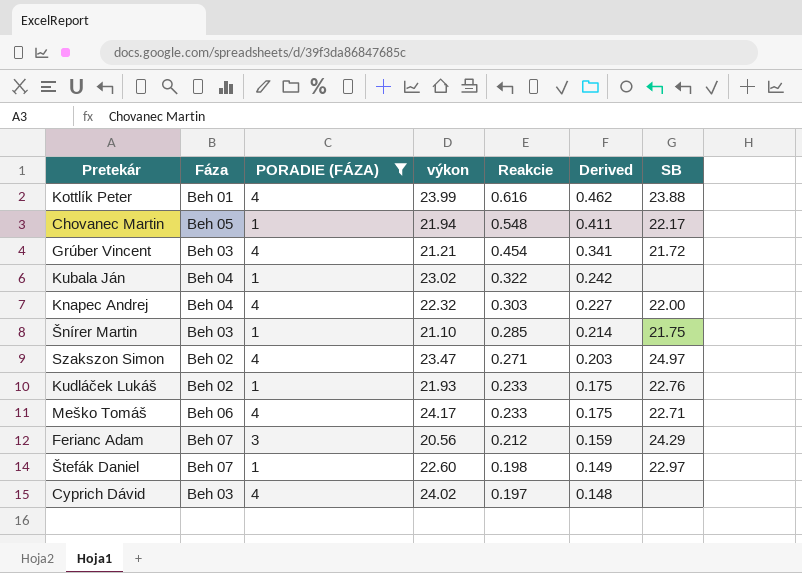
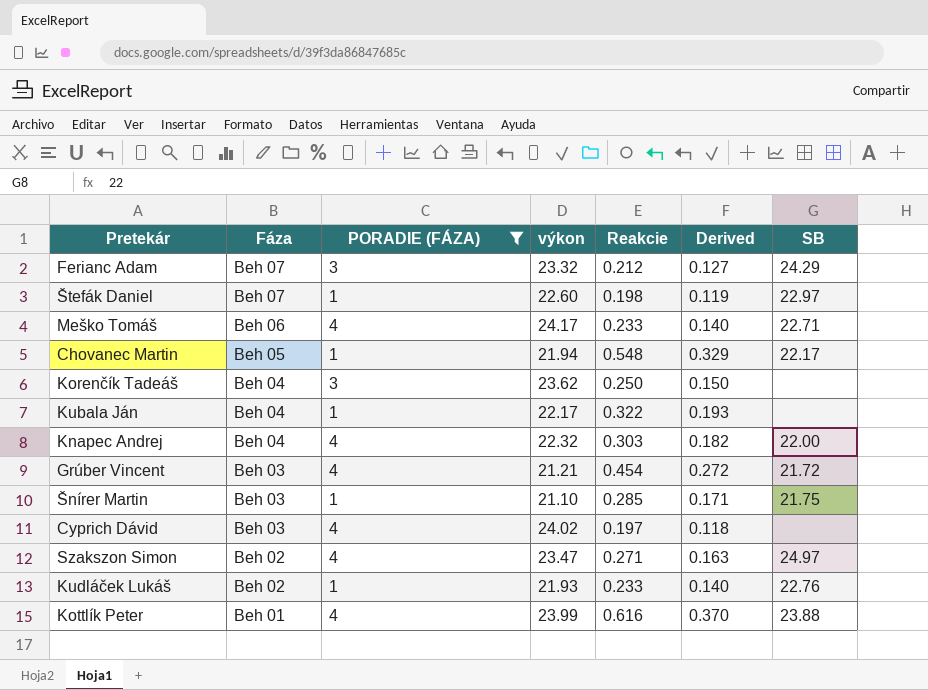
row order: Reakcie descending -> Fáza descending
column Derived | formula: [Reakcie] * 0.75 -> [Reakcie] * 0.6
Ferianc Adam | výkon: 20.56 -> 23.32
row Korenčík Tadeáš: none -> Beh 04 | 3 | 23.62 | 0.250 | 0.150 | none
Kubala Ján | výkon: 23.02 -> 22.17

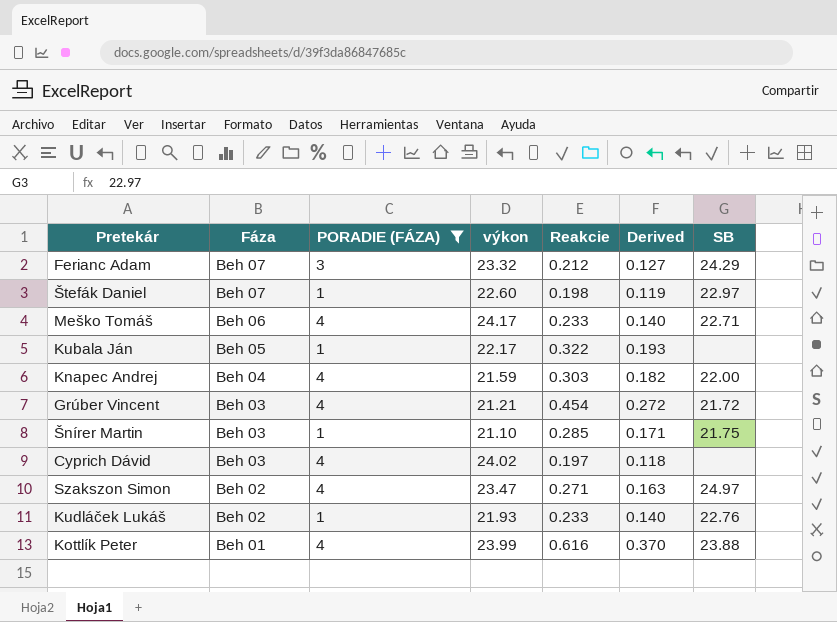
row Chovanec Martin: Beh 05 | 1 | 21.94 | 0.548 | 0.329 | 22.17 -> none
row Korenčík Tadeáš: Beh 04 | 3 | 23.62 | 0.250 | 0.150 | none -> none
Kubala Ján | Fáza: Beh 04 -> Beh 05
Knapec Andrej | výkon: 22.32 -> 21.59

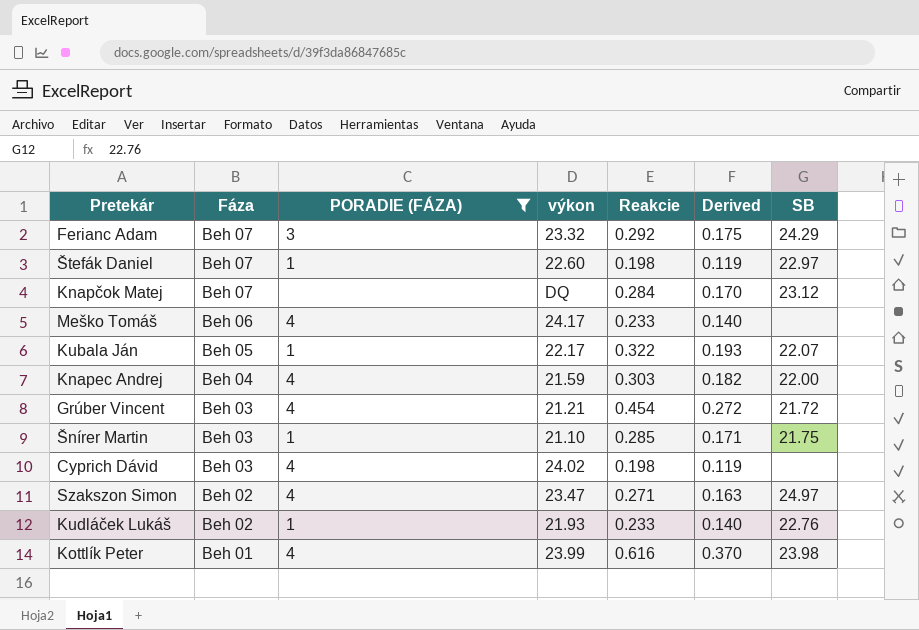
Ferianc Adam | Reakcie: 0.212 -> 0.292
Ferianc Adam | Derived: 0.127 -> 0.175
row Knapčok Matej: none -> Beh 07 | none | DQ | 0.284 | 0.170 | 23.12
Meško Tomáš | SB: 22.71 -> none
Kubala Ján | SB: none -> 22.07
Cyprich Dávid | Reakcie: 0.197 -> 0.198
Cyprich Dávid | Derived: 0.118 -> 0.119
Kottlík Peter | SB: 23.88 -> 23.98

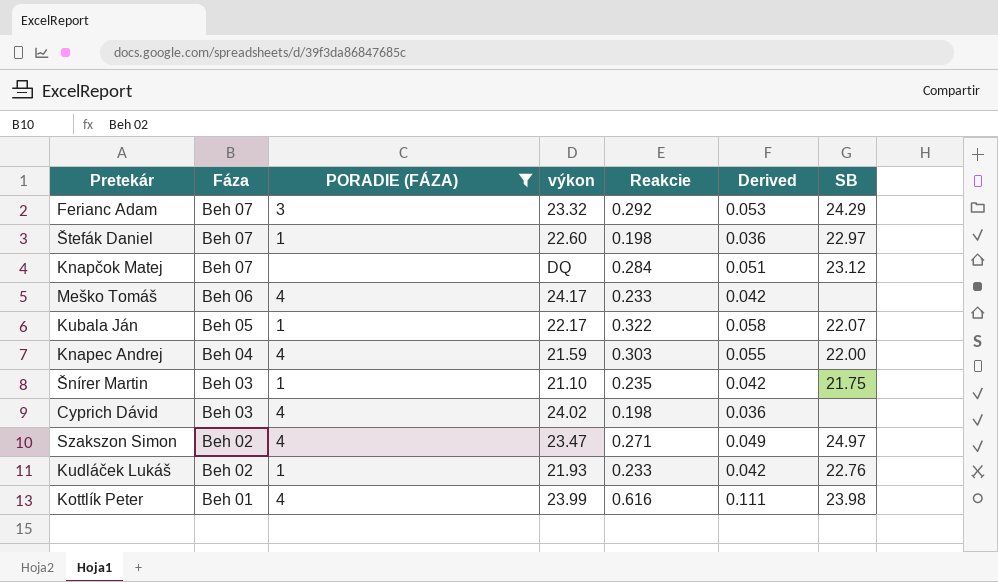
column Derived | formula: [Reakcie] * 0.6 -> [Reakcie] * 0.18
row Grúber Vincent: Beh 03 | 4 | 21.21 | 0.454 | 0.272 | 21.72 -> none
Šnírer Martin | Reakcie: 0.285 -> 0.235

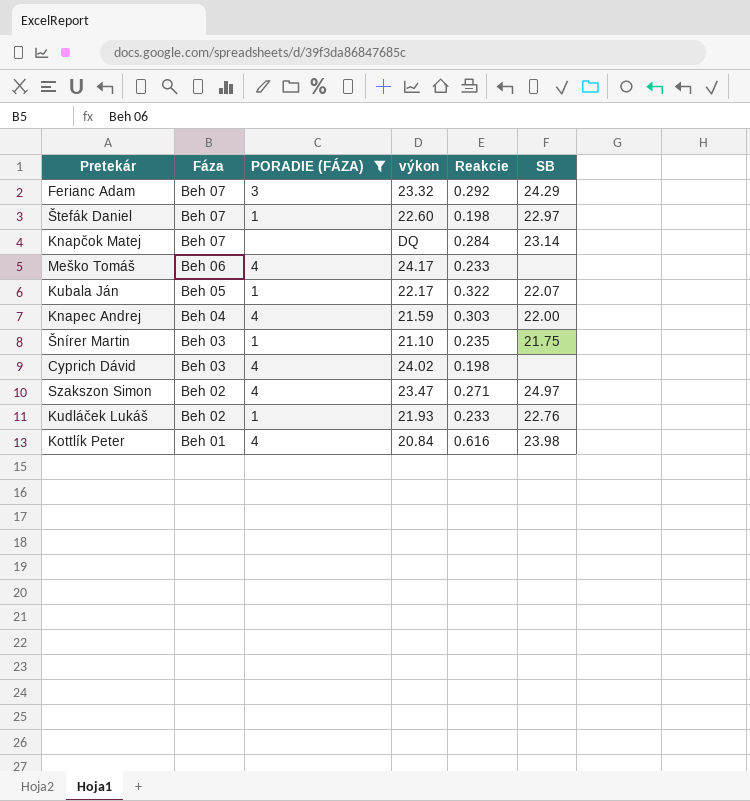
column Derived | formula: [Reakcie] * 0.18 -> none
Knapčok Matej | SB: 23.12 -> 23.14
Kottlík Peter | výkon: 23.99 -> 20.84

